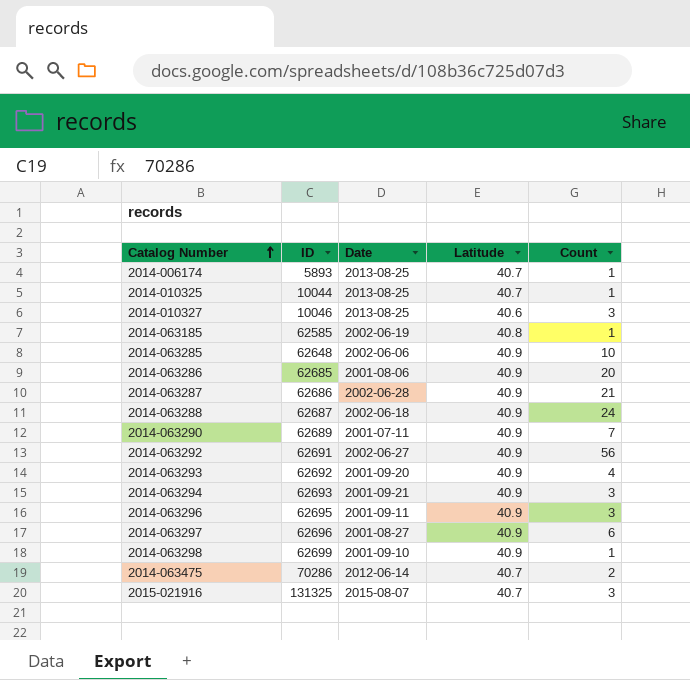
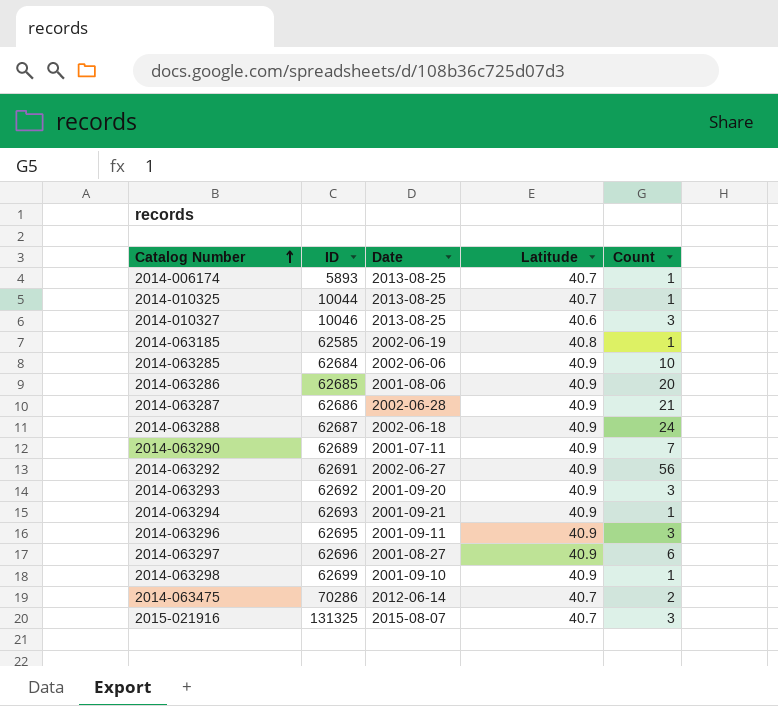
2014-063285 | ID: 62648 -> 62684
2014-063293 | Count: 4 -> 3
2014-063294 | Count: 3 -> 1

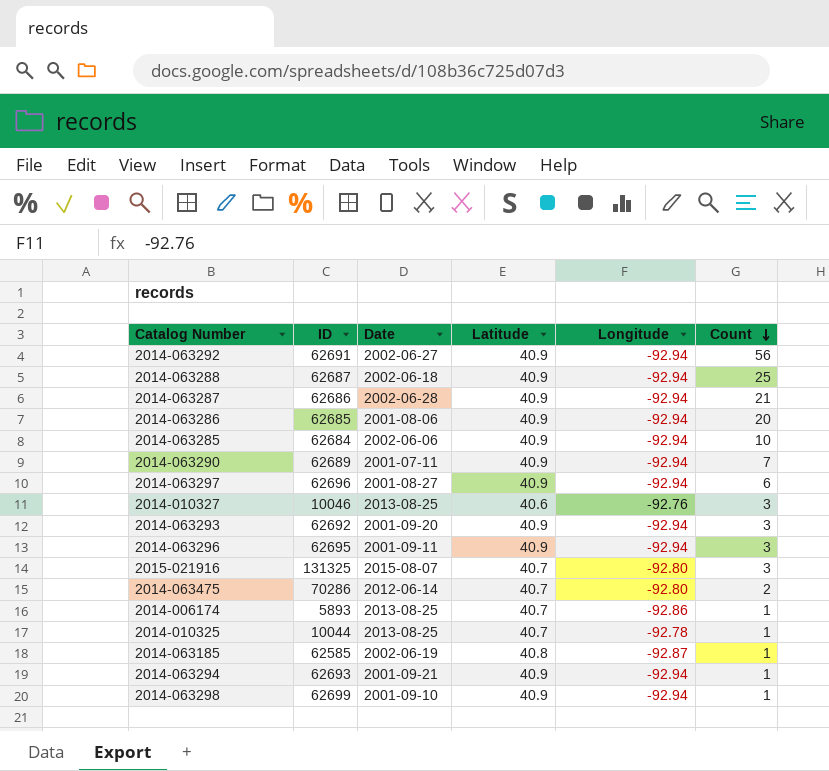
row order: Catalog Number ascending -> Count descending
column Longitude | position: none -> 5
2014-063288 | Count: 24 -> 25

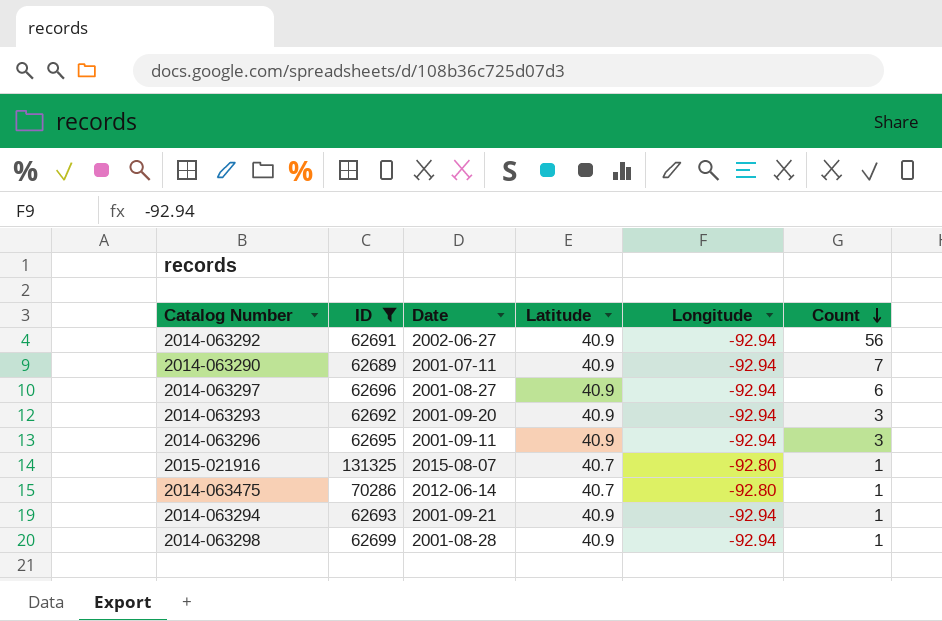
filter: none -> ID >= 62689
2015-021916 | Count: 3 -> 1
2014-063475 | Count: 2 -> 1
2014-063298 | Date: 2001-09-10 -> 2001-08-28

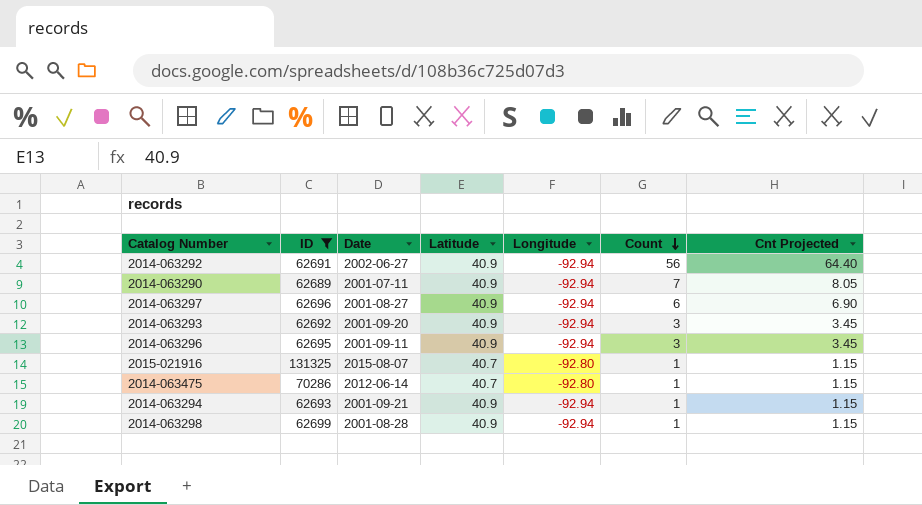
column Cnt Projected | formula: none -> [Count] * 1.15

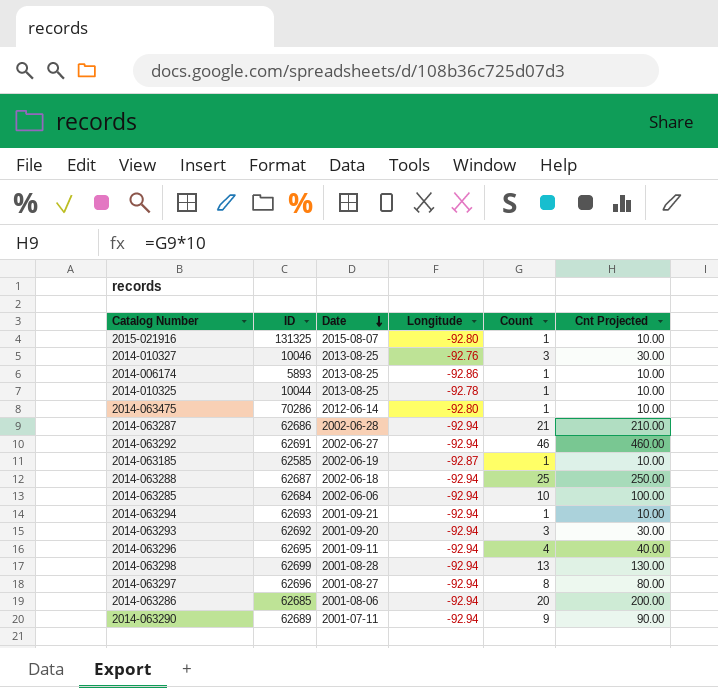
filter: ID >= 62689 -> none
row order: Count descending -> Date descending
column Latitude | position: 4 -> none
column Cnt Projected | formula: [Count] * 1.15 -> [Count] * 10
2014-063292 | Count: 56 -> 46
2014-063296 | Count: 3 -> 4
2014-063298 | Count: 1 -> 13
2014-063297 | Count: 6 -> 8
2014-063290 | Count: 7 -> 9

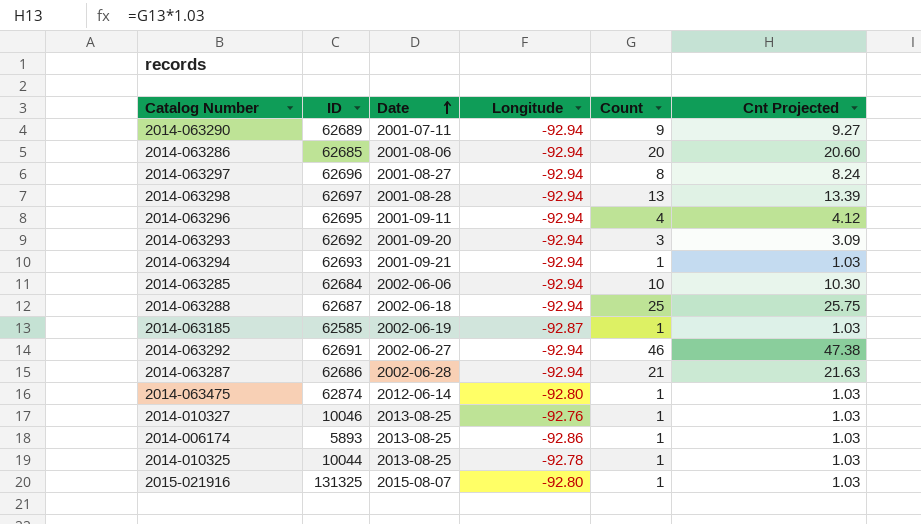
row order: Date descending -> Date ascending
column Cnt Projected | formula: [Count] * 10 -> [Count] * 1.03
2014-063298 | ID: 62699 -> 62697
2014-063475 | ID: 70286 -> 62874
2014-010327 | Count: 3 -> 1

